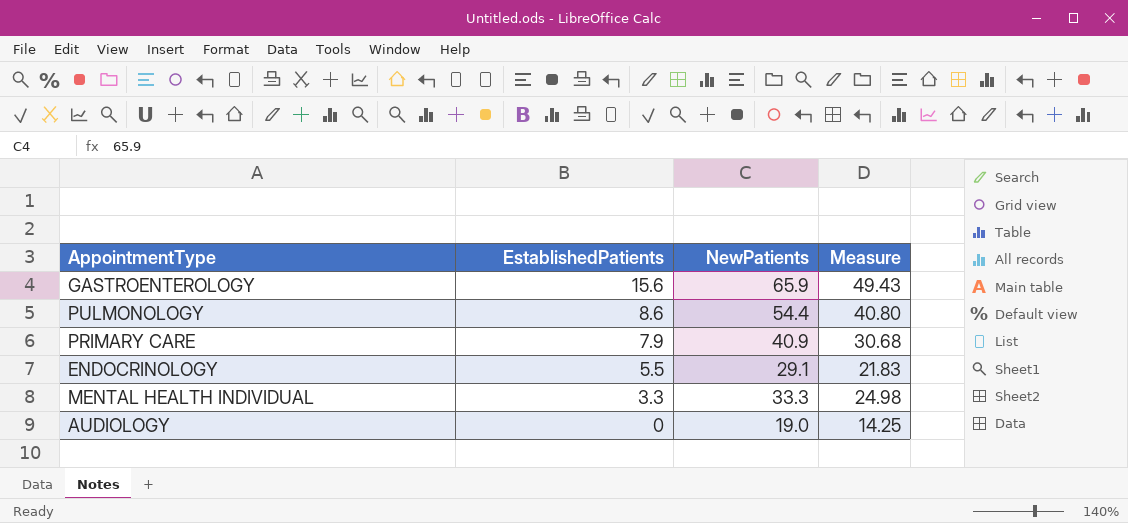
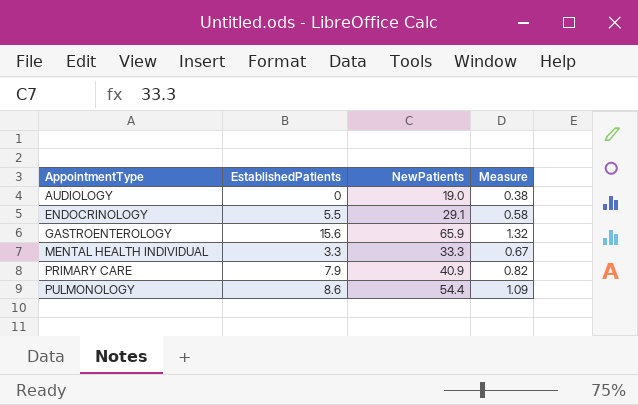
row order: EstablishedPatients descending -> AppointmentType ascending
column Measure | formula: [NewPatients] * 0.75 -> [NewPatients] * 0.02

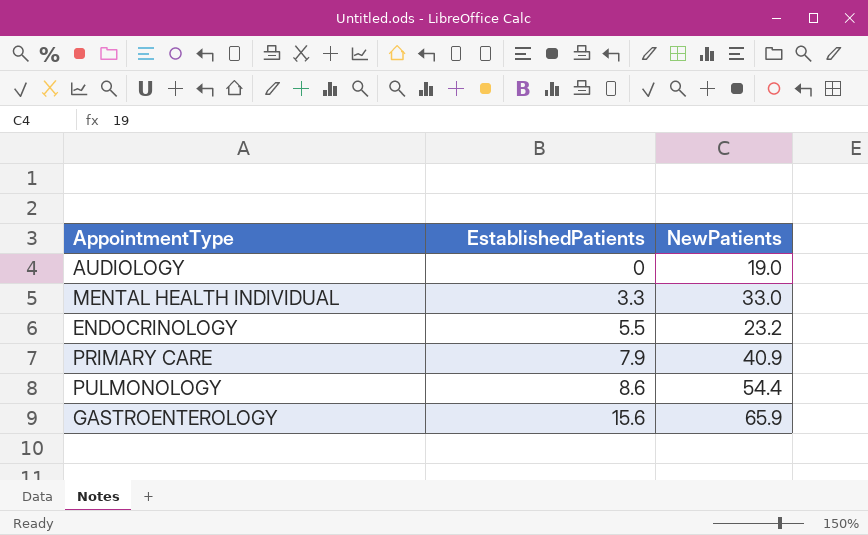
row order: AppointmentType ascending -> EstablishedPatients ascending
column Measure | formula: [NewPatients] * 0.02 -> none
MENTAL HEALTH INDIVIDUAL | NewPatients: 33.3 -> 33.0
ENDOCRINOLOGY | NewPatients: 29.1 -> 23.2

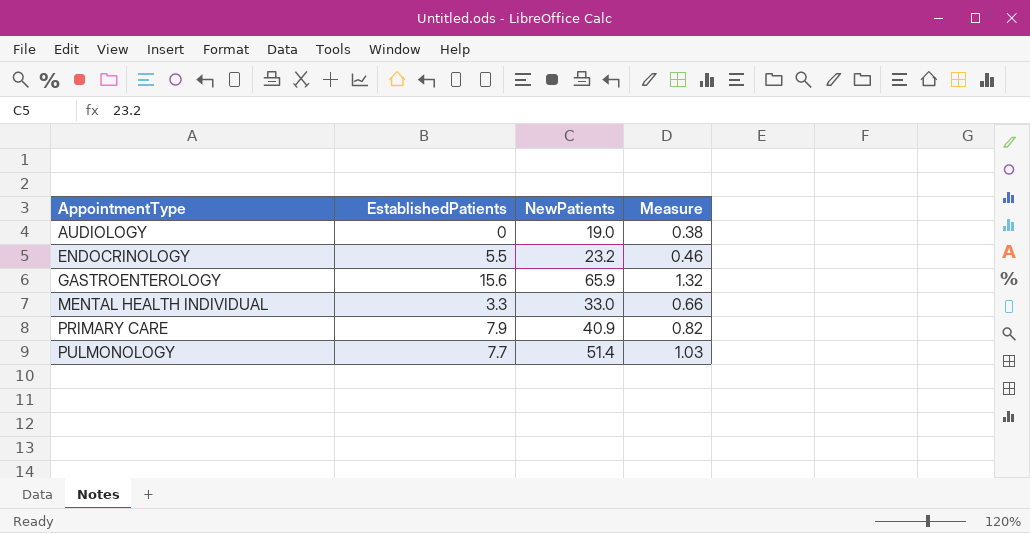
row order: EstablishedPatients ascending -> AppointmentType ascending
column Measure | formula: none -> [NewPatients] * 0.02
PULMONOLOGY | EstablishedPatients: 8.6 -> 7.7
PULMONOLOGY | NewPatients: 54.4 -> 51.4

